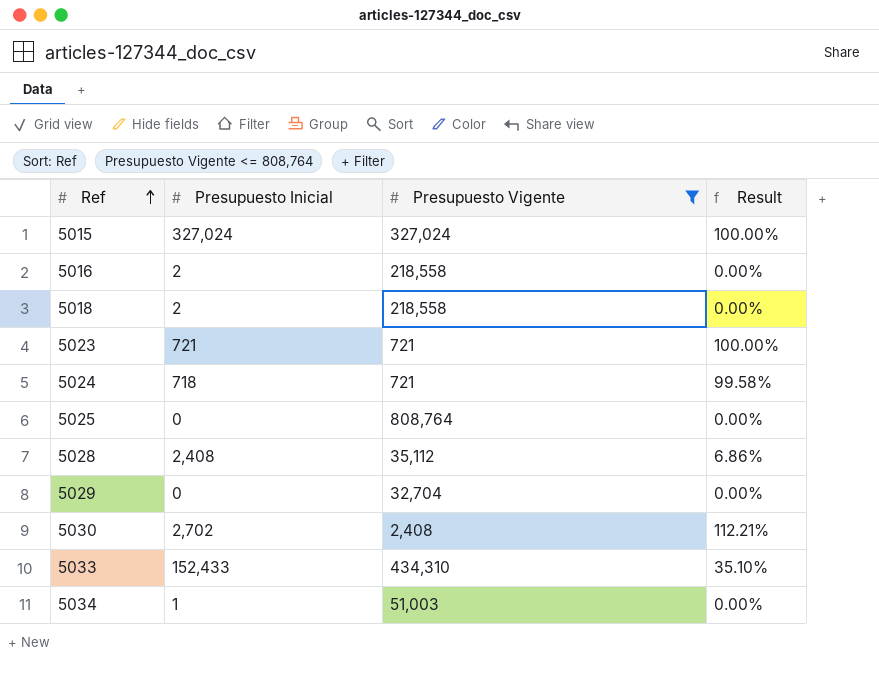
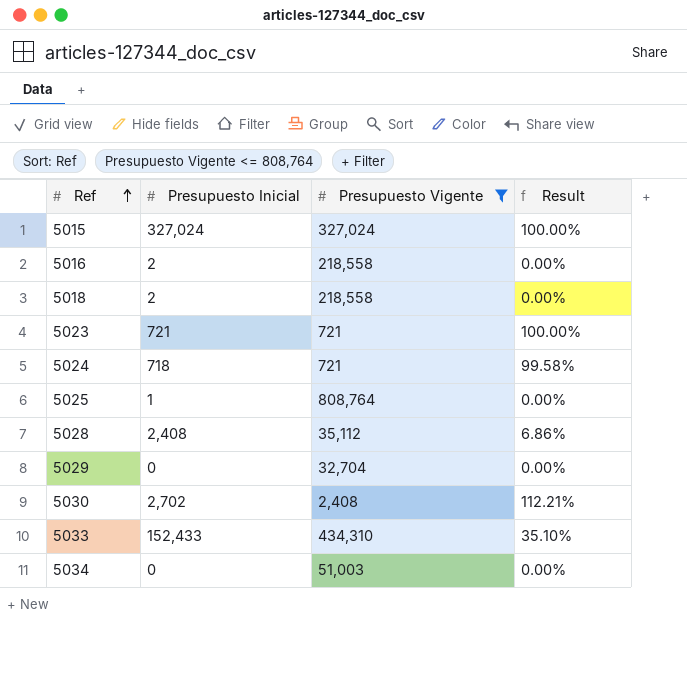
5025 | Presupuesto Inicial: 0 -> 1
5034 | Presupuesto Inicial: 1 -> 0

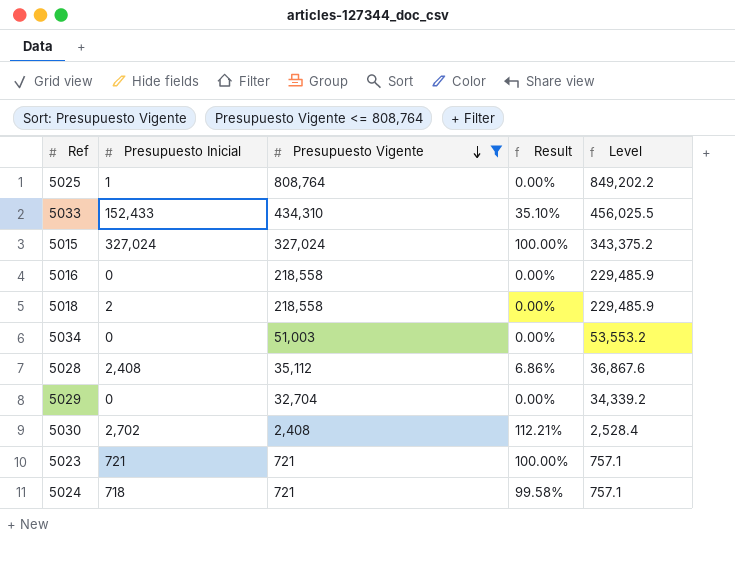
row order: Ref ascending -> Presupuesto Vigente descending
column Level | formula: none -> [Presupuesto Vigente] * 1.05
5016 | Presupuesto Inicial: 2 -> 0

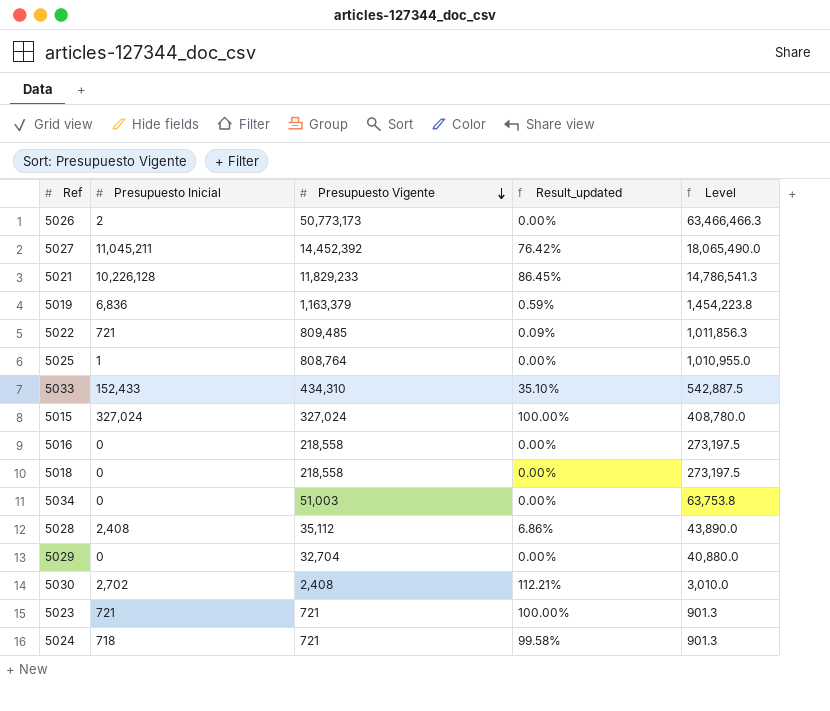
filter: Presupuesto Vigente <= 808,764 -> none
column name: Result -> Result_updated
column Level | formula: [Presupuesto Vigente] * 1.05 -> [Presupuesto Vigente] * 1.25
5018 | Presupuesto Inicial: 2 -> 0

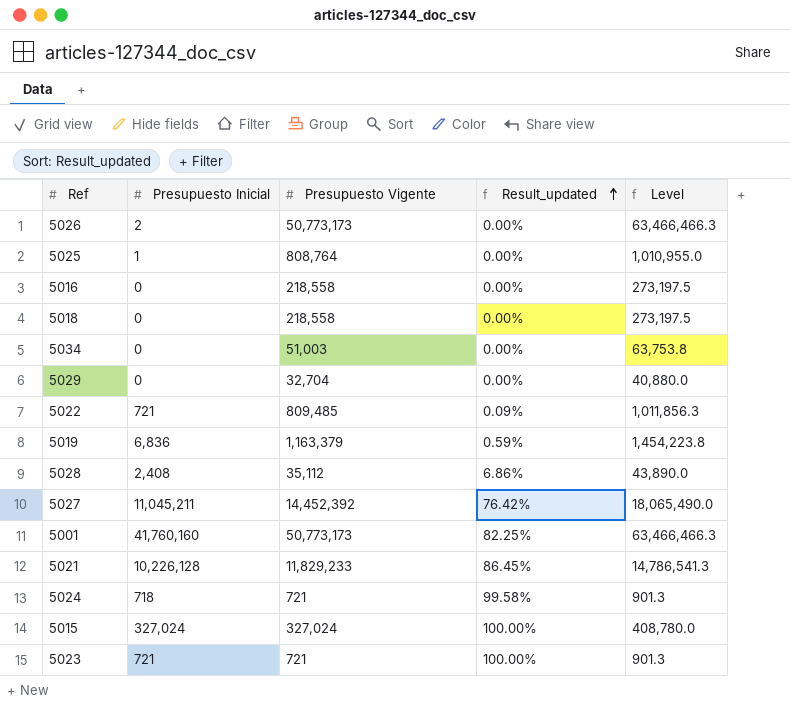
row order: Presupuesto Vigente descending -> Result_updated ascending
row 5033: 152,433 | 434,310 | 35.10% | 542,887.5 -> none
row 5030: 2,702 | 2,408 | 112.21% | 3,010.0 -> none
row 5001: none -> 41,760,160 | 50,773,173 | 82.25% | 63,466,466.3

